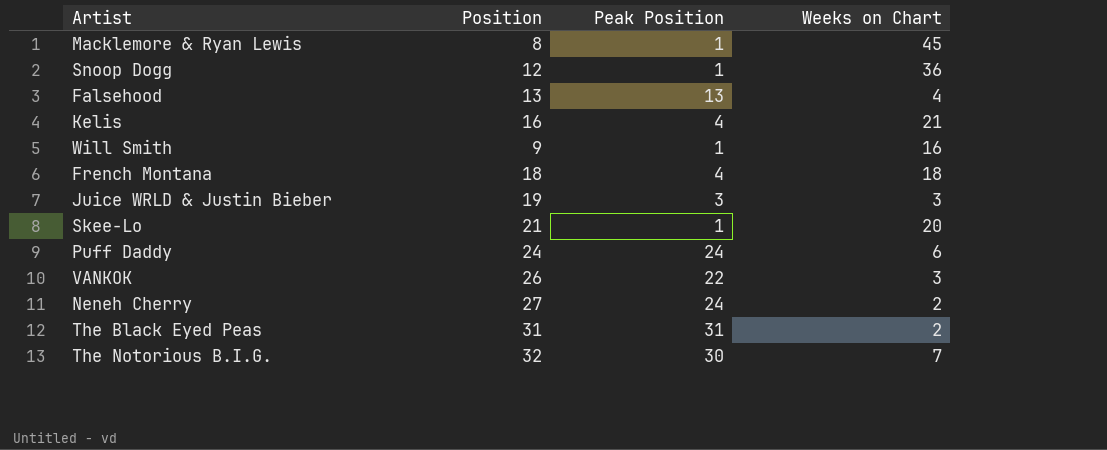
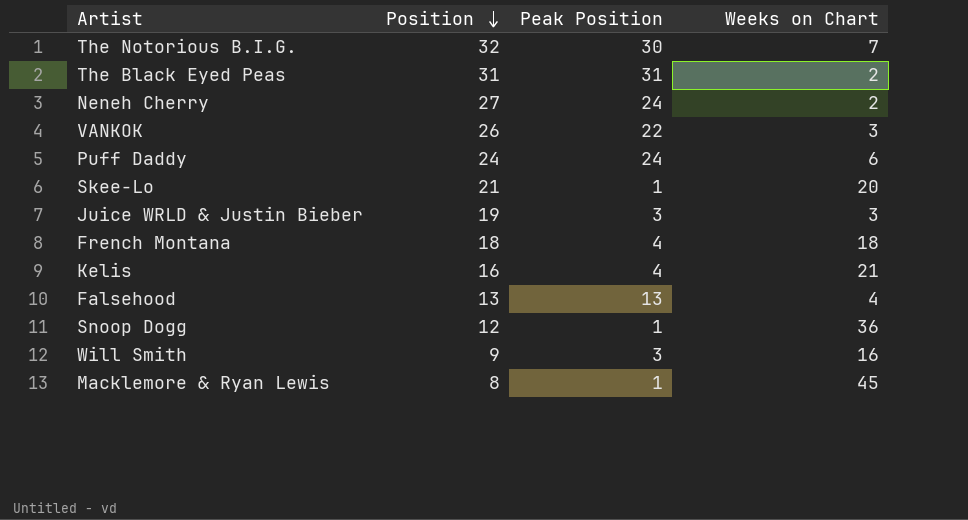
row order: none -> Position descending
Will Smith | Peak Position: 1 -> 3

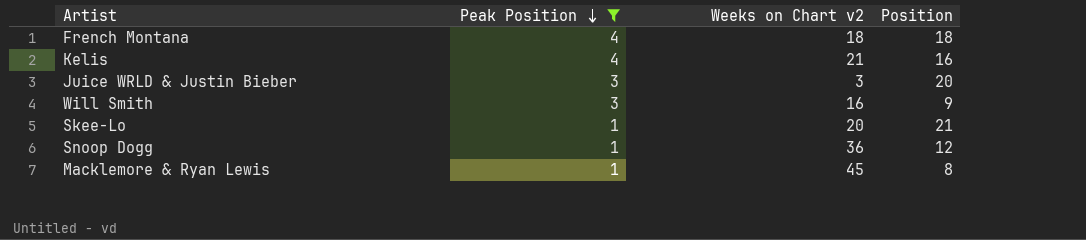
filter: none -> Peak Position <= 4
row order: Position descending -> Peak Position descending
column name: Weeks on Chart -> Weeks on Chart v2
column Position | position: 2 -> 4
Juice WRLD & Justin Bieber | Position: 19 -> 20

